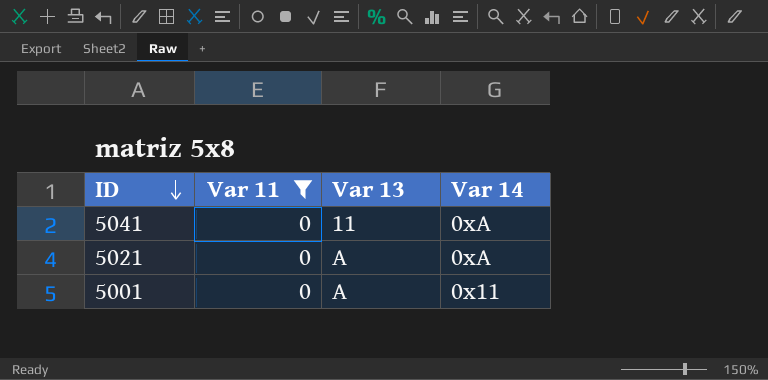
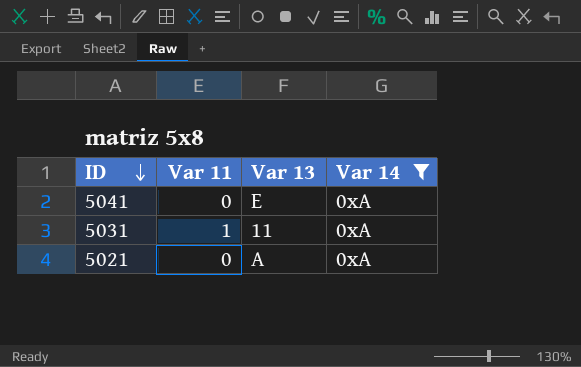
filter: Var 11 = 0 -> Var 14 = 0xA
5041 | Var 13: 11 -> E

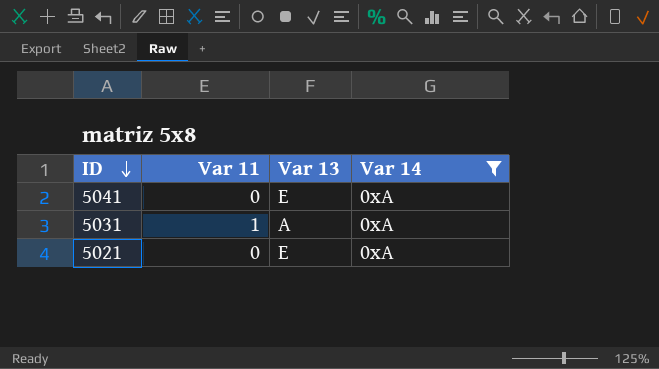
5031 | Var 13: 11 -> A
5021 | Var 13: A -> E

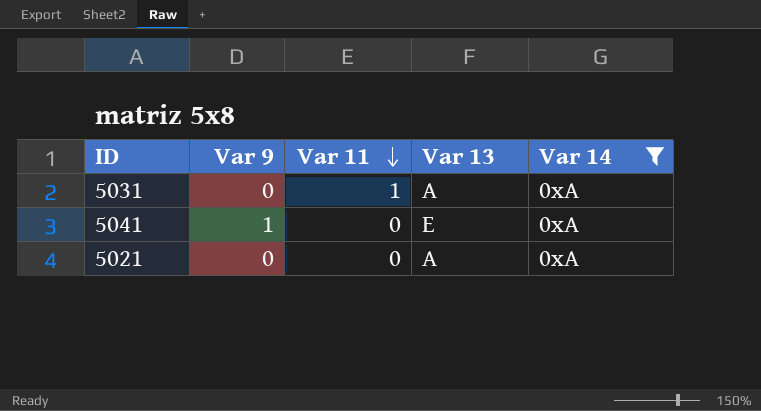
row order: ID descending -> Var 11 descending
column Var 9 | position: none -> 2
5021 | Var 13: E -> A

